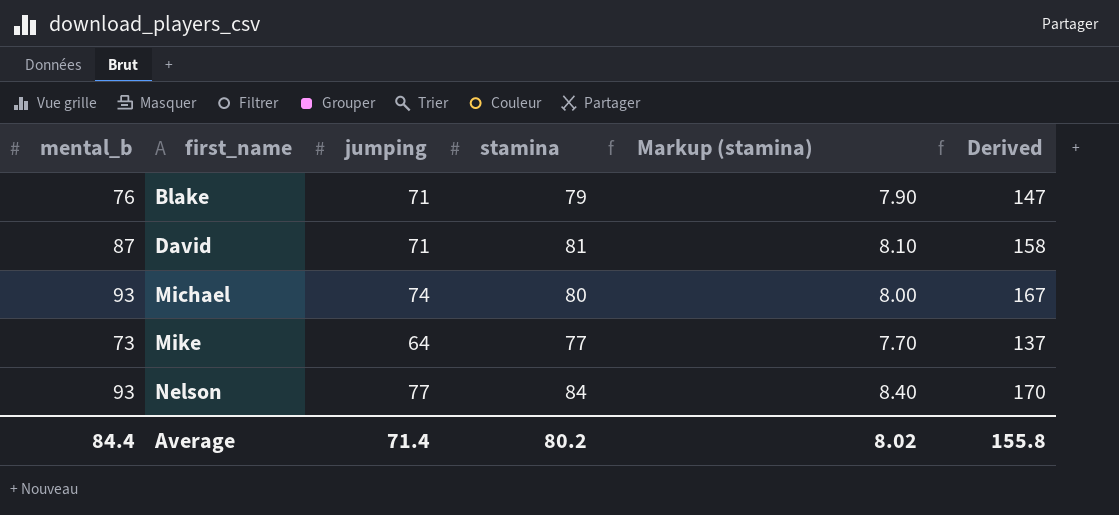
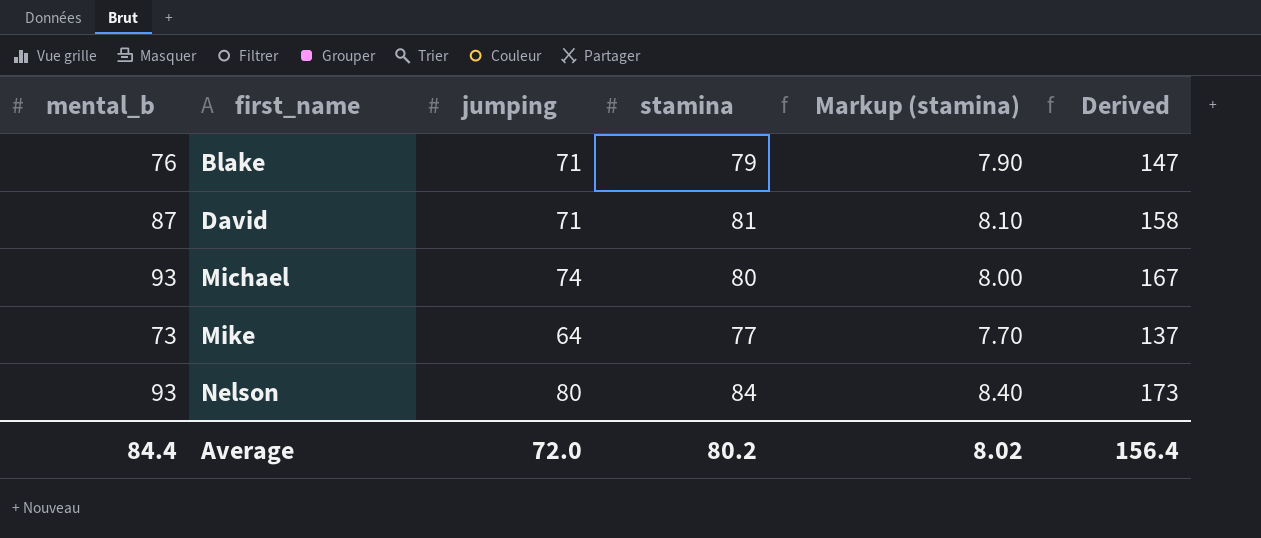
Nelson | jumping: 77 -> 80
Nelson | Derived: 170 -> 173
Average | jumping: 71.4 -> 72.0
Average | Derived: 155.8 -> 156.4

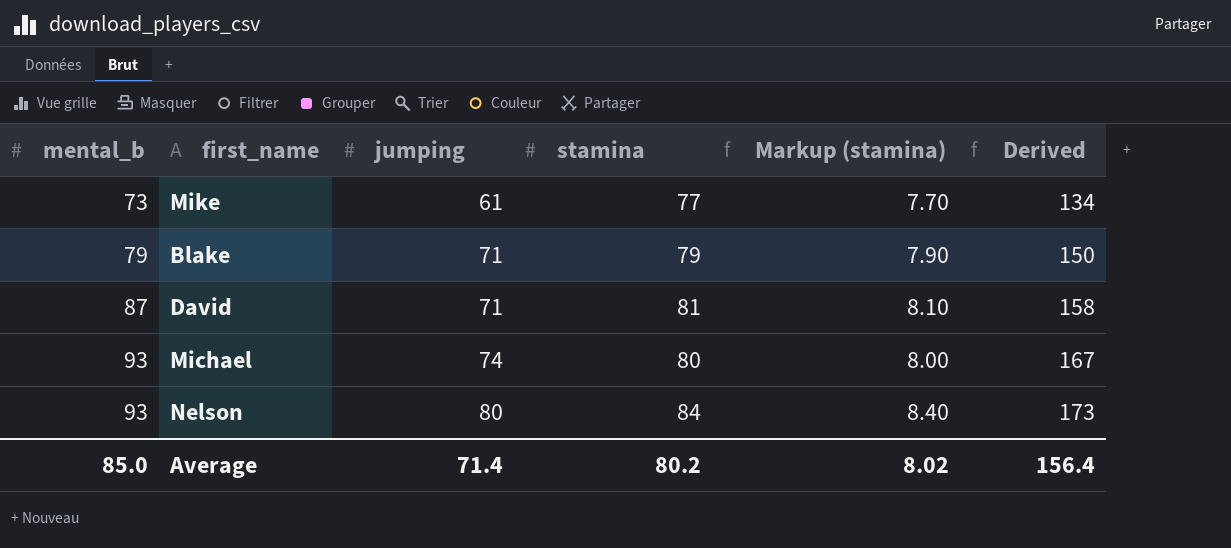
row order: first_name ascending -> mental_b ascending
Mike | jumping: 64 -> 61
Mike | Derived: 137 -> 134
Blake | mental_b: 76 -> 79
Blake | Derived: 147 -> 150
Average | mental_b: 84.4 -> 85.0
Average | jumping: 72.0 -> 71.4

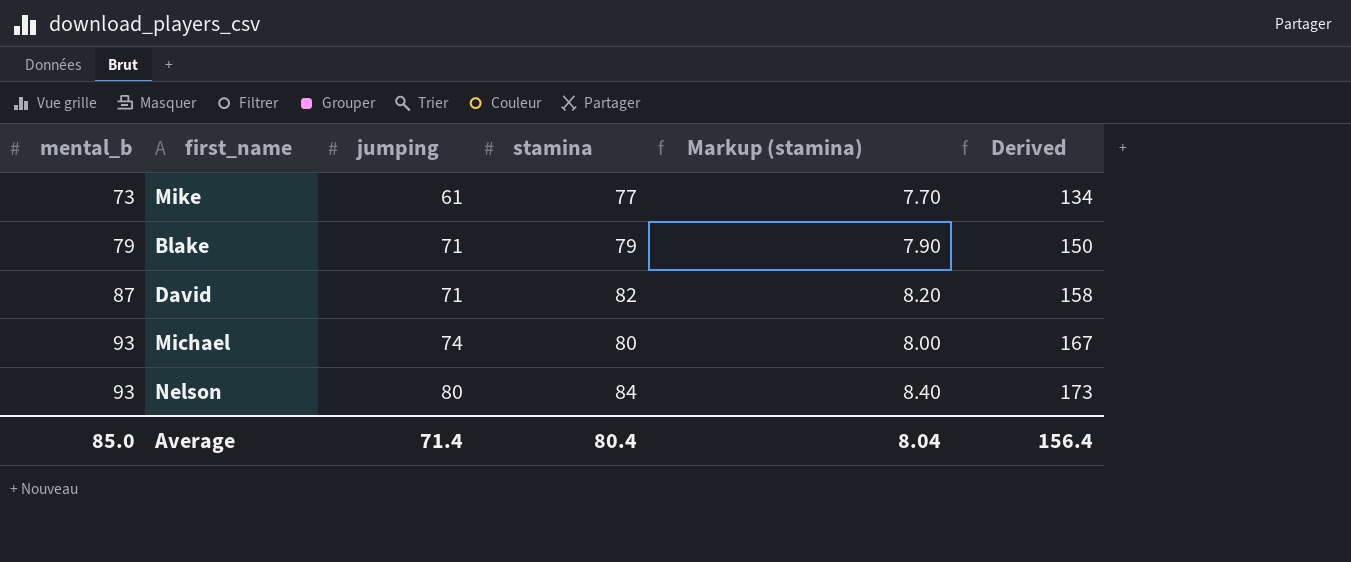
David | stamina: 81 -> 82
David | Markup (stamina): 8.10 -> 8.20
Average | stamina: 80.2 -> 80.4
Average | Markup (stamina): 8.02 -> 8.04

